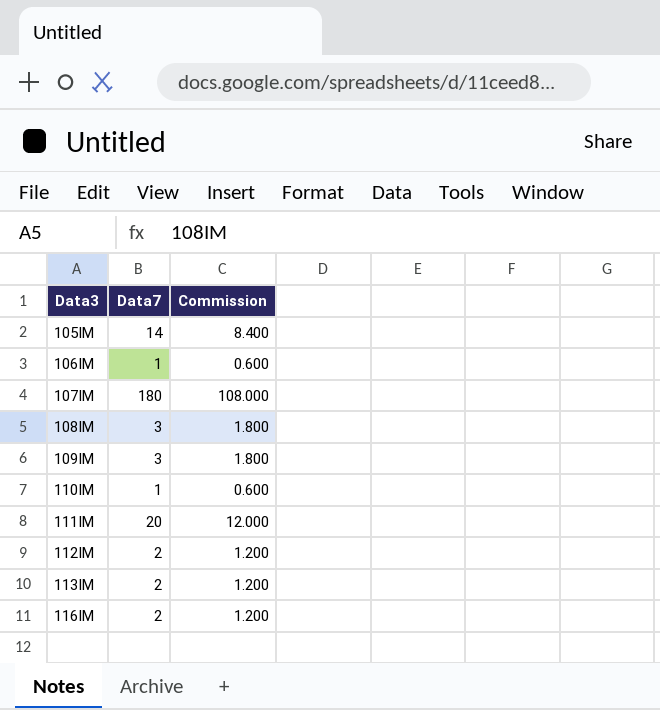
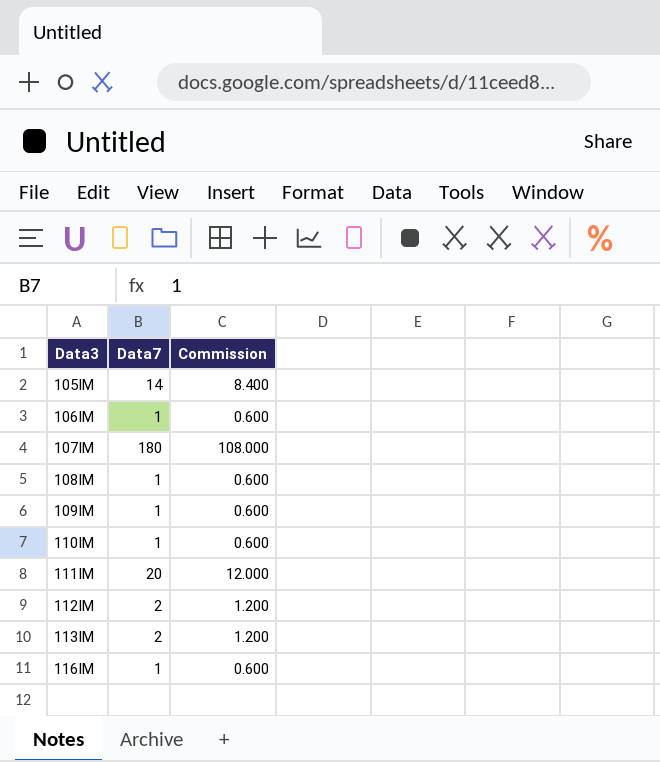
108IM | Data7: 3 -> 1
108IM | Commission: 1.800 -> 0.600
109IM | Data7: 3 -> 1
109IM | Commission: 1.800 -> 0.600
116IM | Data7: 2 -> 1
116IM | Commission: 1.200 -> 0.600

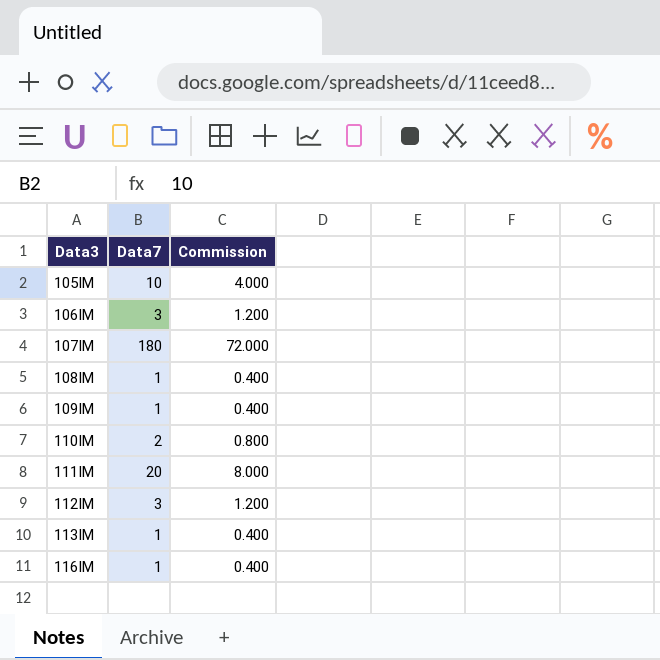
column Commission | formula: [Data7] * 0.6 -> [Data7] * 0.4
105IM | Data7: 14 -> 10
106IM | Data7: 1 -> 3
110IM | Data7: 1 -> 2
112IM | Data7: 2 -> 3
113IM | Data7: 2 -> 1

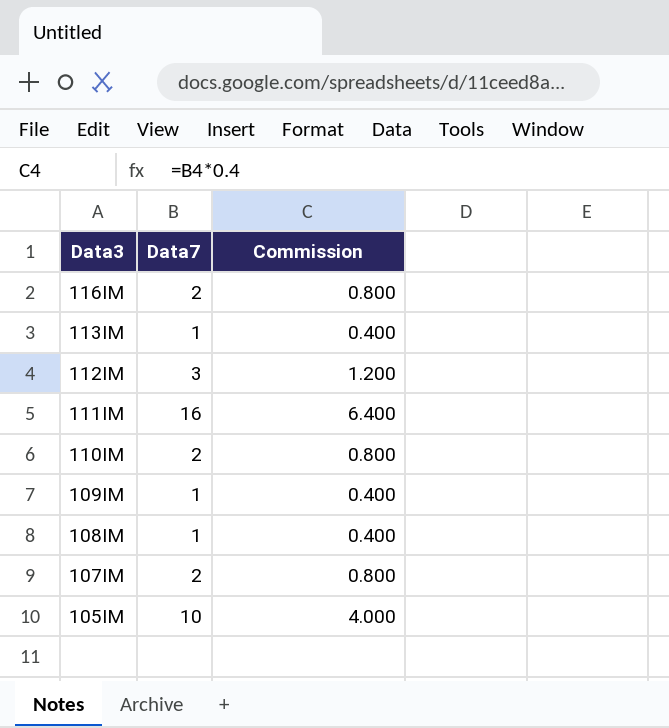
row order: Data3 ascending -> Data3 descending
row 106IM: 3 | 1.200 -> none
116IM | Data7: 1 -> 2
116IM | Commission: 0.400 -> 0.800
111IM | Data7: 20 -> 16
111IM | Commission: 8.000 -> 6.400
107IM | Data7: 180 -> 2
107IM | Commission: 72.000 -> 0.800

